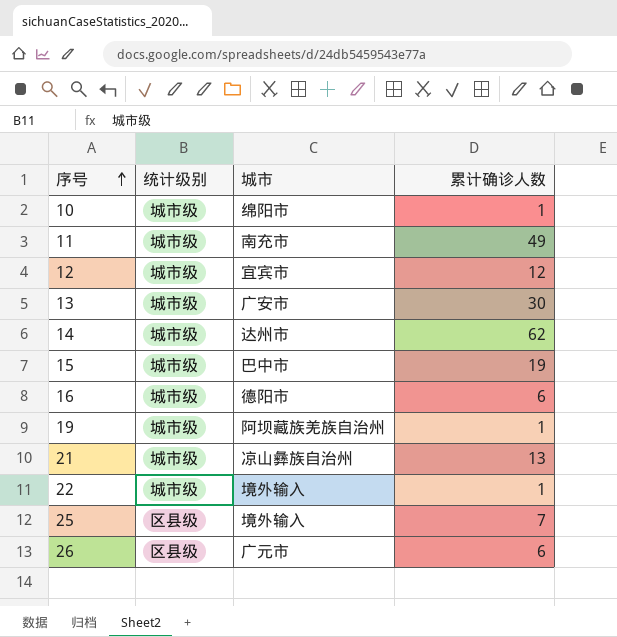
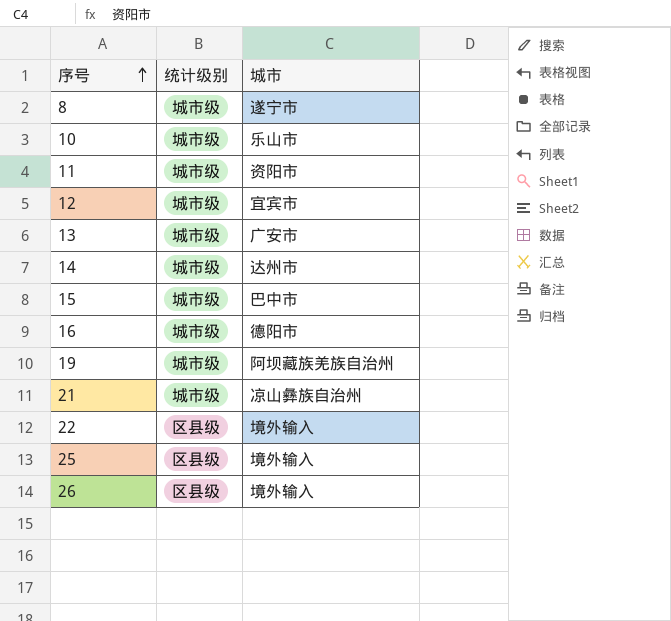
column 累计确诊人数 | position: 4 -> none
row 8: none -> 城市级 | 遂宁市
10 | 城市: 绵阳市 -> 乐山市
11 | 城市: 南充市 -> 资阳市
22 | 统计级别: 城市级 -> 区县级
26 | 城市: 广元市 -> 境外输入

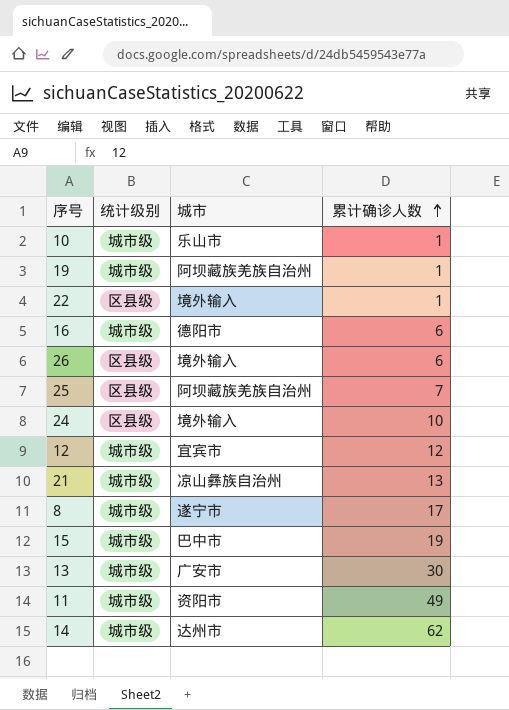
row order: 序号 ascending -> 累计确诊人数 ascending
column 累计确诊人数 | position: none -> 4
25 | 城市: 境外输入 -> 阿坝藏族羌族自治州
row 24: none -> 区县级 | 境外输入 | 10

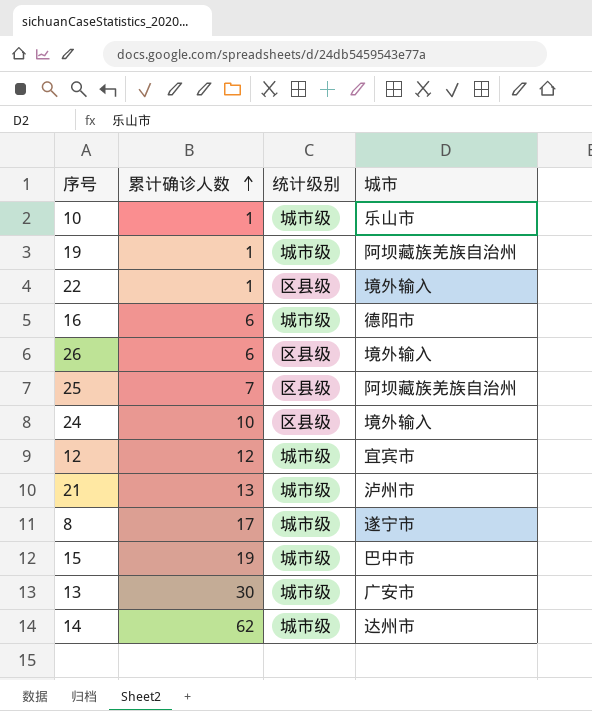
column 累计确诊人数 | position: 4 -> 2
row 11: 城市级 | 资阳市 | 49 -> none
21 | 城市: 凉山彝族自治州 -> 泸州市

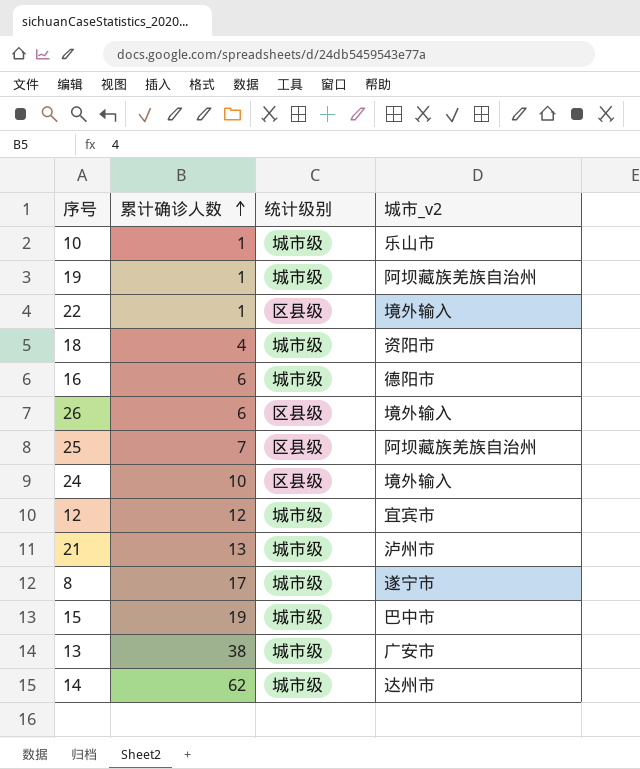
column name: 城市 -> 城市_v2
row 18: none -> 4 | 城市级 | 资阳市
13 | 累计确诊人数: 30 -> 38

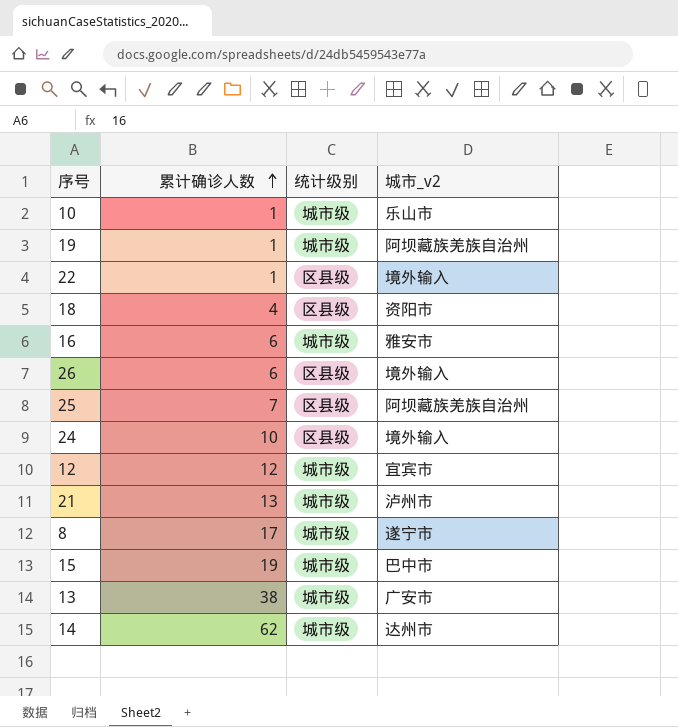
18 | 统计级别: 城市级 -> 区县级
16 | 城市_v2: 德阳市 -> 雅安市

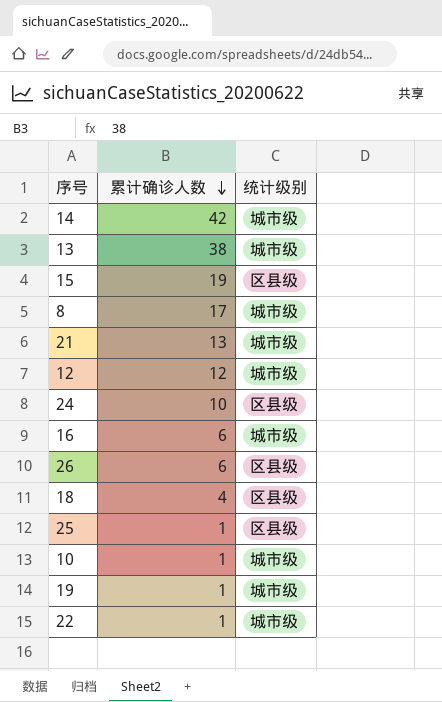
row order: 累计确诊人数 ascending -> 累计确诊人数 descending
column 城市_v2 | position: 4 -> none
14 | 累计确诊人数: 62 -> 42
15 | 统计级别: 城市级 -> 区县级
25 | 累计确诊人数: 7 -> 1
22 | 统计级别: 区县级 -> 城市级

